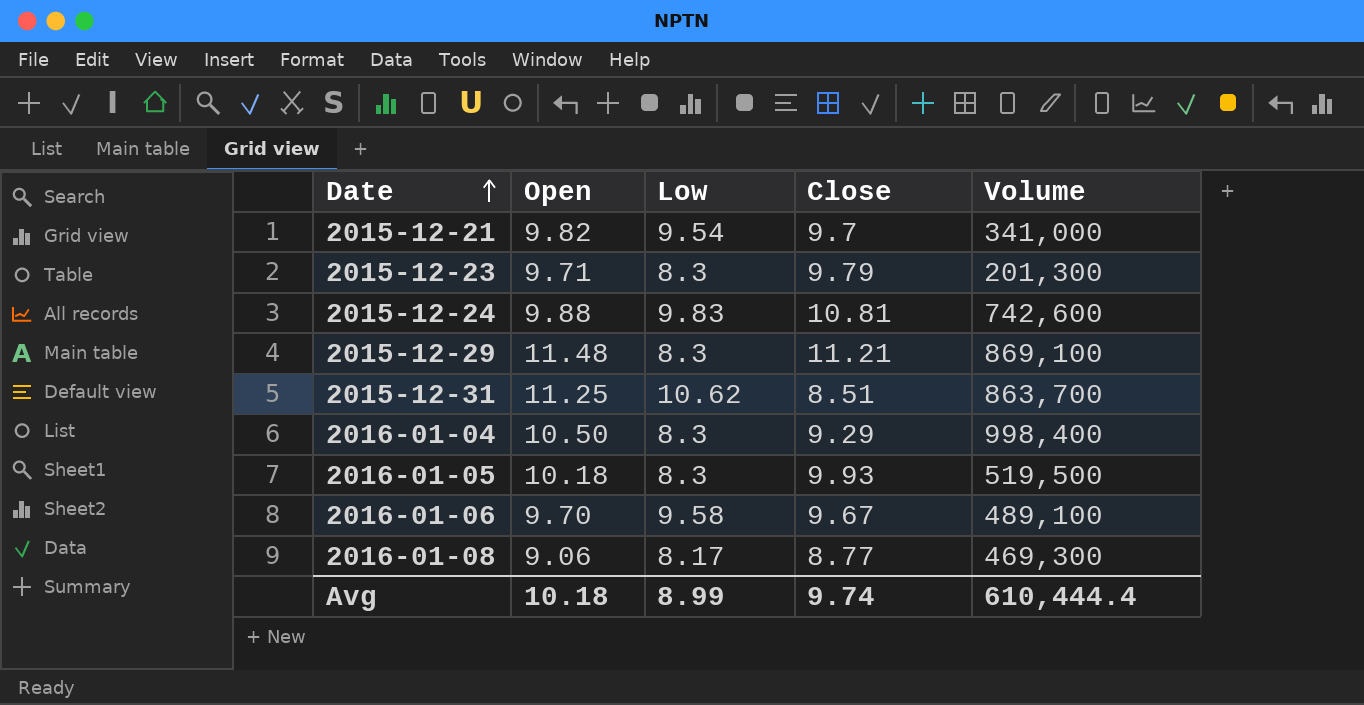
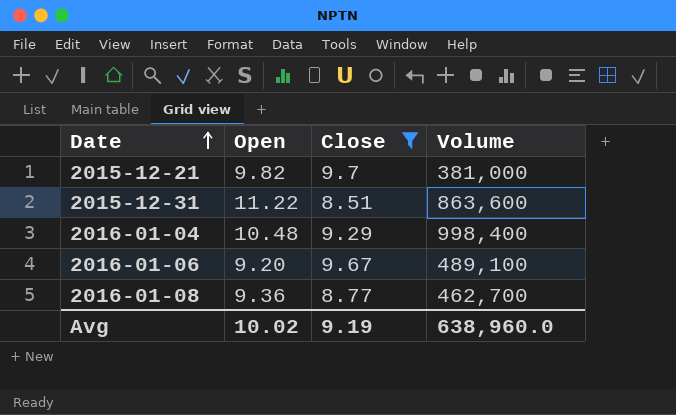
filter: none -> Close <= 9.7
column Low | position: 3 -> none
2015-12-21 | Volume: 341,000 -> 381,000
2015-12-31 | Open: 11.25 -> 11.22
2015-12-31 | Volume: 863,700 -> 863,600
2016-01-04 | Open: 10.50 -> 10.48
2016-01-06 | Open: 9.70 -> 9.20
2016-01-08 | Open: 9.06 -> 9.36
2016-01-08 | Volume: 469,300 -> 462,700
Avg | Open: 10.18 -> 10.02
Avg | Close: 9.74 -> 9.19
Avg | Volume: 610,444.4 -> 638,960.0

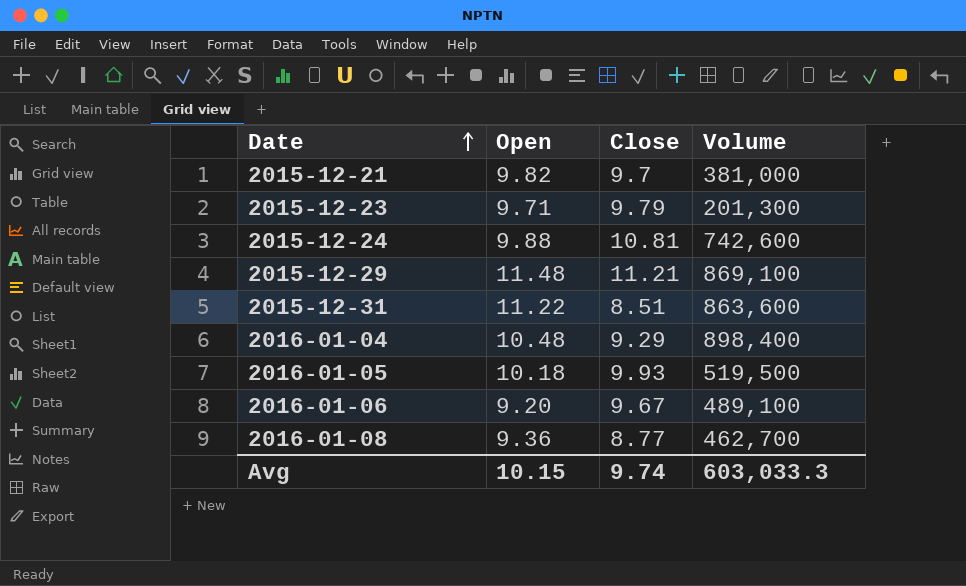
filter: Close <= 9.7 -> none
2016-01-04 | Volume: 998,400 -> 898,400
Avg | Open: 10.02 -> 10.15
Avg | Close: 9.19 -> 9.74
Avg | Volume: 638,960.0 -> 603,033.3

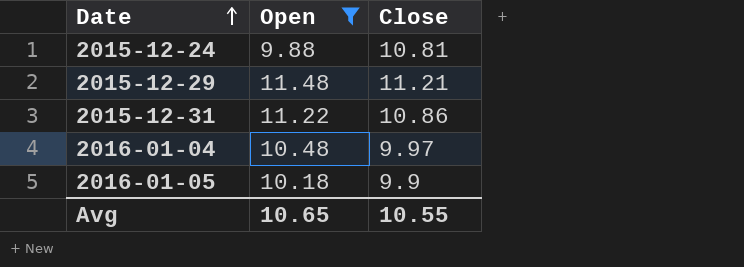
filter: none -> Open >= 9.88
column Volume | position: 4 -> none
2015-12-31 | Close: 8.51 -> 10.86
2016-01-04 | Close: 9.29 -> 9.97
2016-01-05 | Close: 9.93 -> 9.9
Avg | Open: 10.15 -> 10.65
Avg | Close: 9.74 -> 10.55

